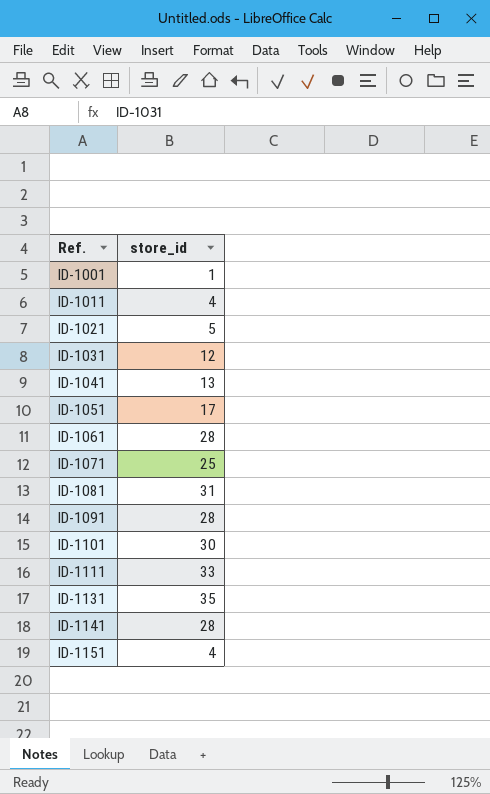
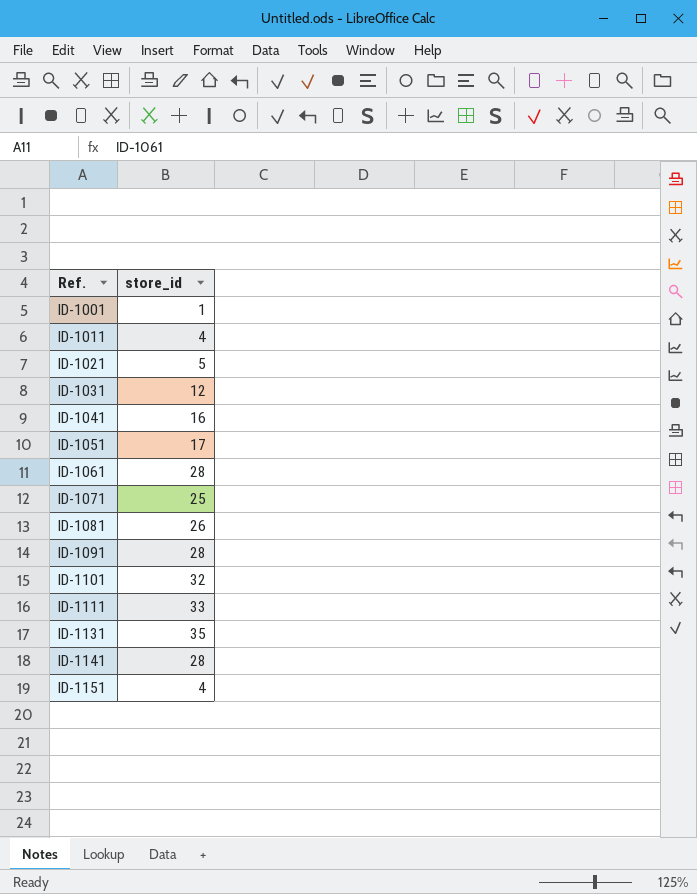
ID-1041 | store_id: 13 -> 16
ID-1081 | store_id: 31 -> 26
ID-1101 | store_id: 30 -> 32

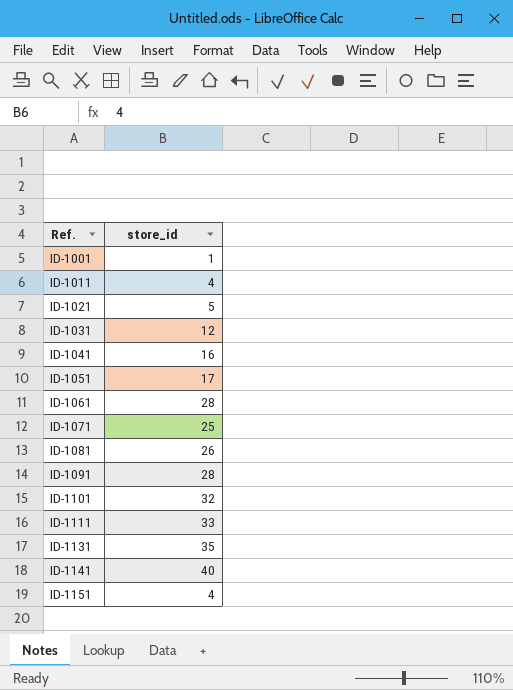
ID-1141 | store_id: 28 -> 40

